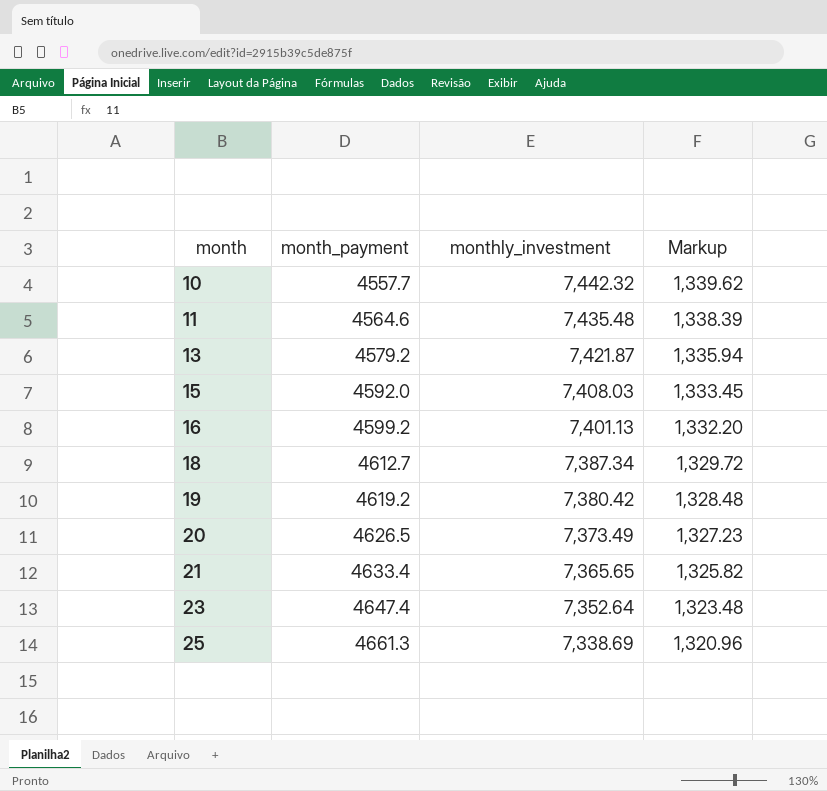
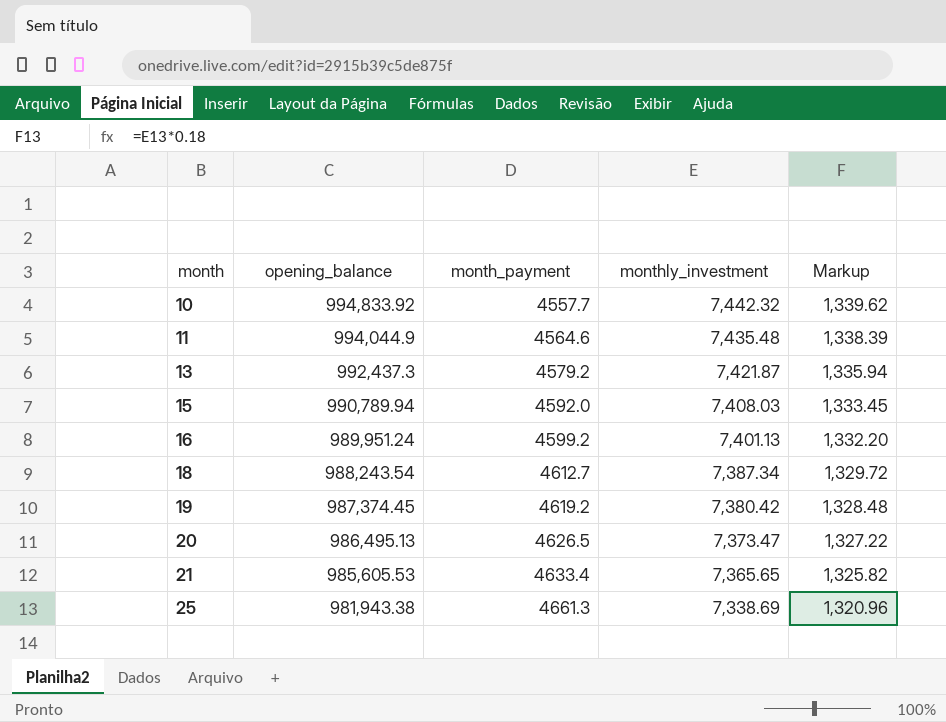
column opening_balance | position: none -> 2
row 23: 4647.4 | 7,352.64 | 1,323.48 -> none
20 | monthly_investment: 7,373.49 -> 7,373.47
20 | Markup: 1,327.23 -> 1,327.22

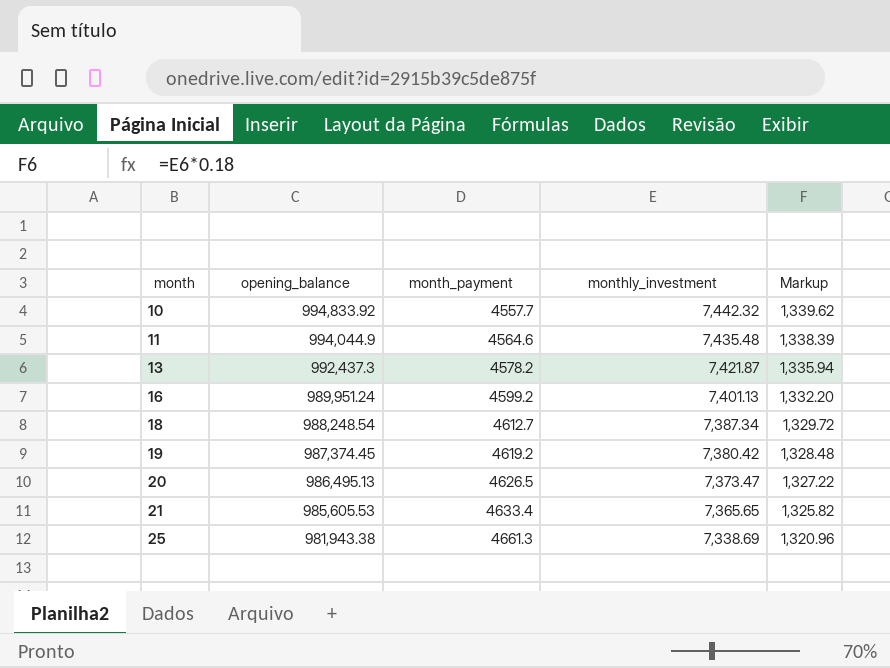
row 15: 990,789.94 | 4592.0 | 7,408.03 | 1,333.45 -> none
13 | month_payment: 4579.2 -> 4578.2
18 | opening_balance: 988,243.54 -> 988,248.54

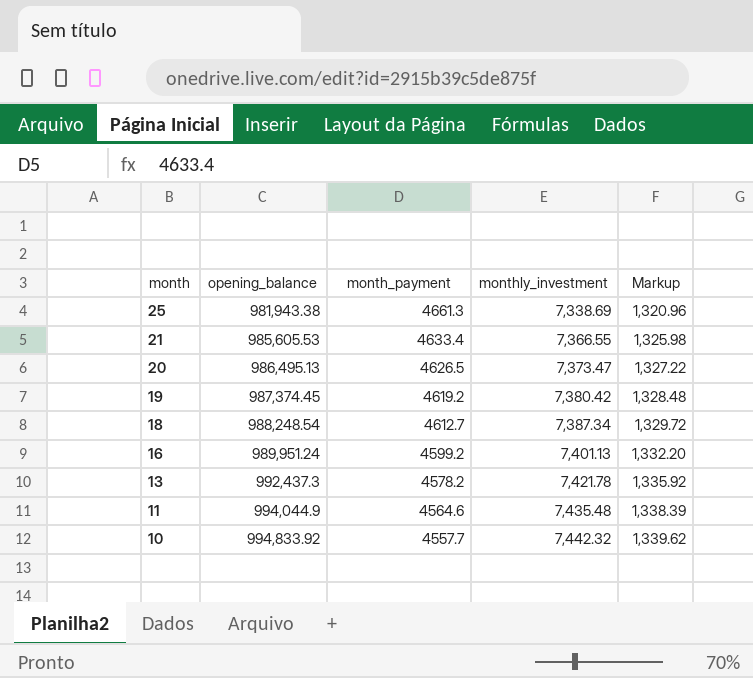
row order: month ascending -> month descending
21 | monthly_investment: 7,365.65 -> 7,366.55
21 | Markup: 1,325.82 -> 1,325.98
13 | monthly_investment: 7,421.87 -> 7,421.78
13 | Markup: 1,335.94 -> 1,335.92

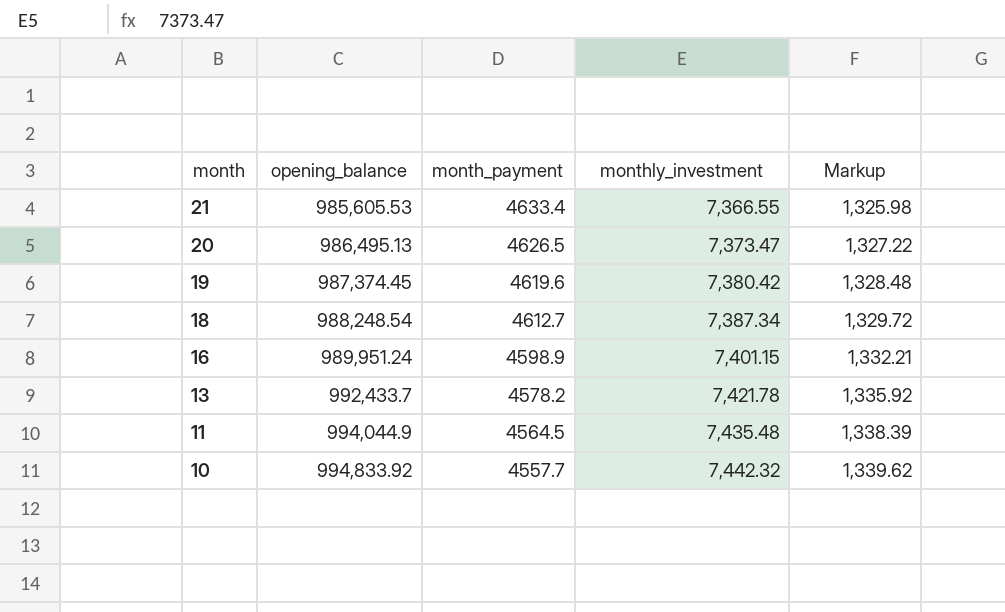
row 25: 981,943.38 | 4661.3 | 7,338.69 | 1,320.96 -> none
19 | month_payment: 4619.2 -> 4619.6
16 | month_payment: 4599.2 -> 4598.9
16 | monthly_investment: 7,401.13 -> 7,401.15
16 | Markup: 1,332.20 -> 1,332.21
13 | opening_balance: 992,437.3 -> 992,433.7
11 | month_payment: 4564.6 -> 4564.5

